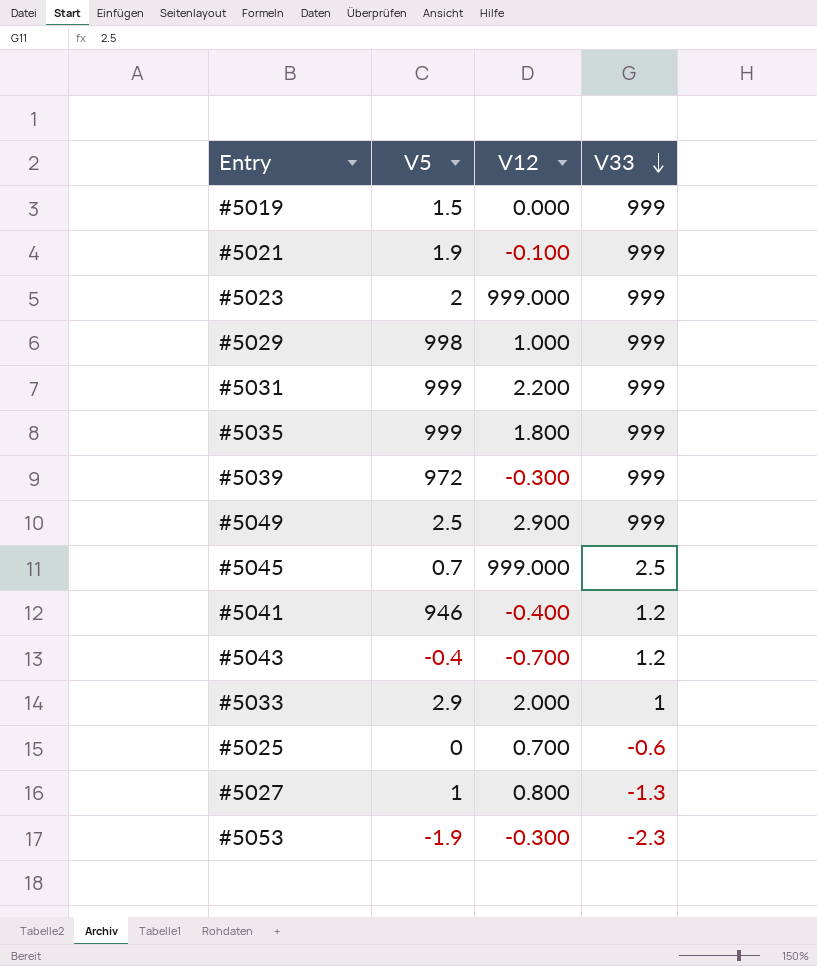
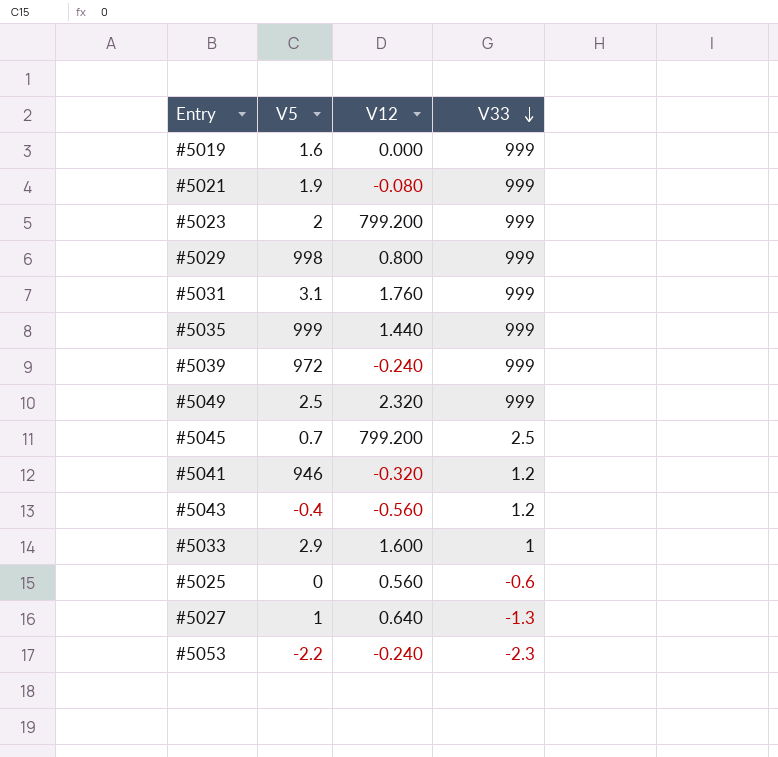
#5019 | V5: 1.5 -> 1.6
#5021 | V12: -0.100 -> -0.080
#5023 | V12: 999.000 -> 799.200
#5029 | V12: 1.000 -> 0.800
#5031 | V5: 999 -> 3.1
#5031 | V12: 2.200 -> 1.760
#5035 | V12: 1.800 -> 1.440
#5039 | V12: -0.300 -> -0.240
#5049 | V12: 2.900 -> 2.320
#5045 | V12: 999.000 -> 799.200
#5041 | V12: -0.400 -> -0.320
#5043 | V12: -0.700 -> -0.560
#5033 | V12: 2.000 -> 1.600
#5025 | V12: 0.700 -> 0.560
#5027 | V12: 0.800 -> 0.640
#5053 | V5: -1.9 -> -2.2
#5053 | V12: -0.300 -> -0.240

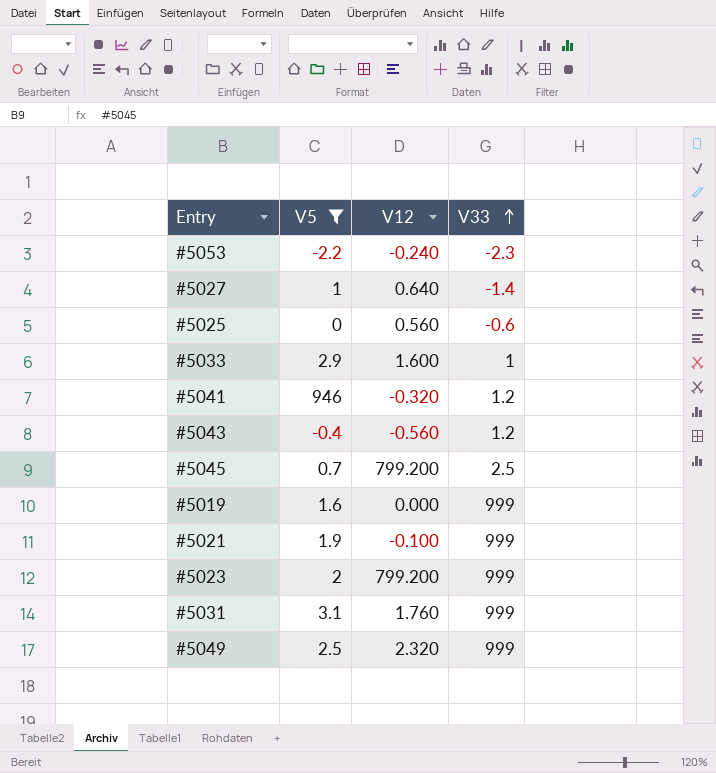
filter: none -> V5 <= 946
row order: V33 descending -> V33 ascending
#5027 | V33: -1.3 -> -1.4
#5021 | V12: -0.080 -> -0.100

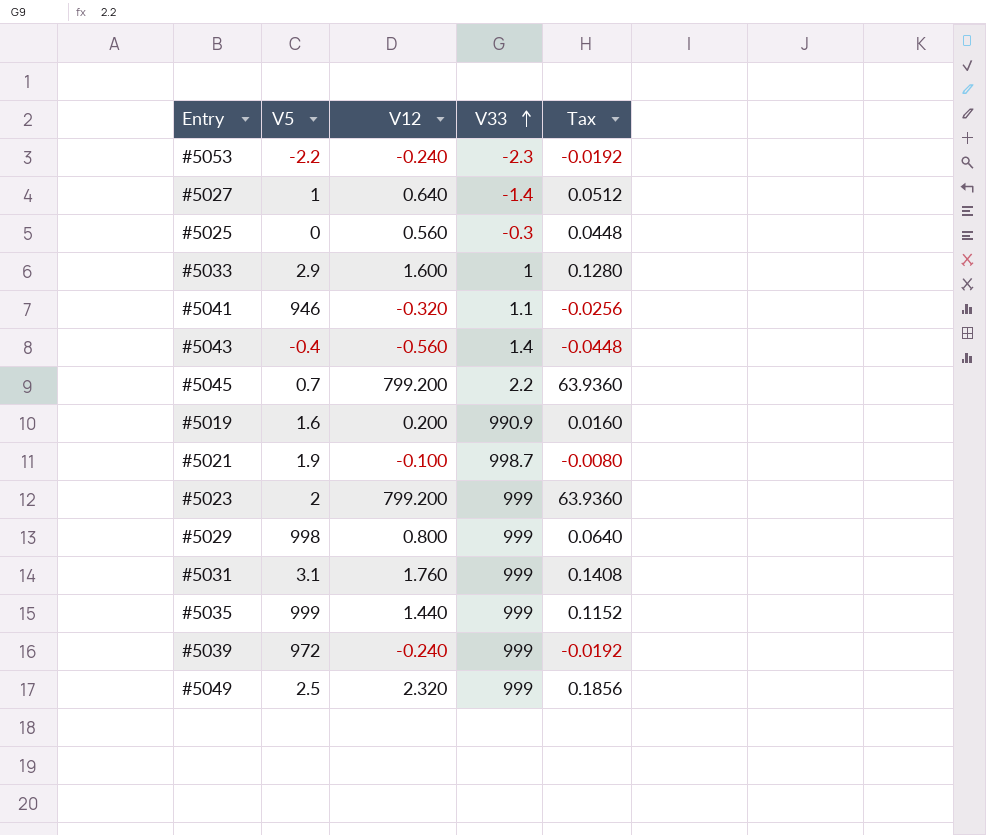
filter: V5 <= 946 -> none
column Tax | formula: none -> [V12] * 0.08
#5025 | V33: -0.6 -> -0.3
#5041 | V33: 1.2 -> 1.1
#5043 | V33: 1.2 -> 1.4
#5045 | V33: 2.5 -> 2.2
#5019 | V12: 0.000 -> 0.200
#5019 | V33: 999 -> 990.9
#5021 | V33: 999 -> 998.7

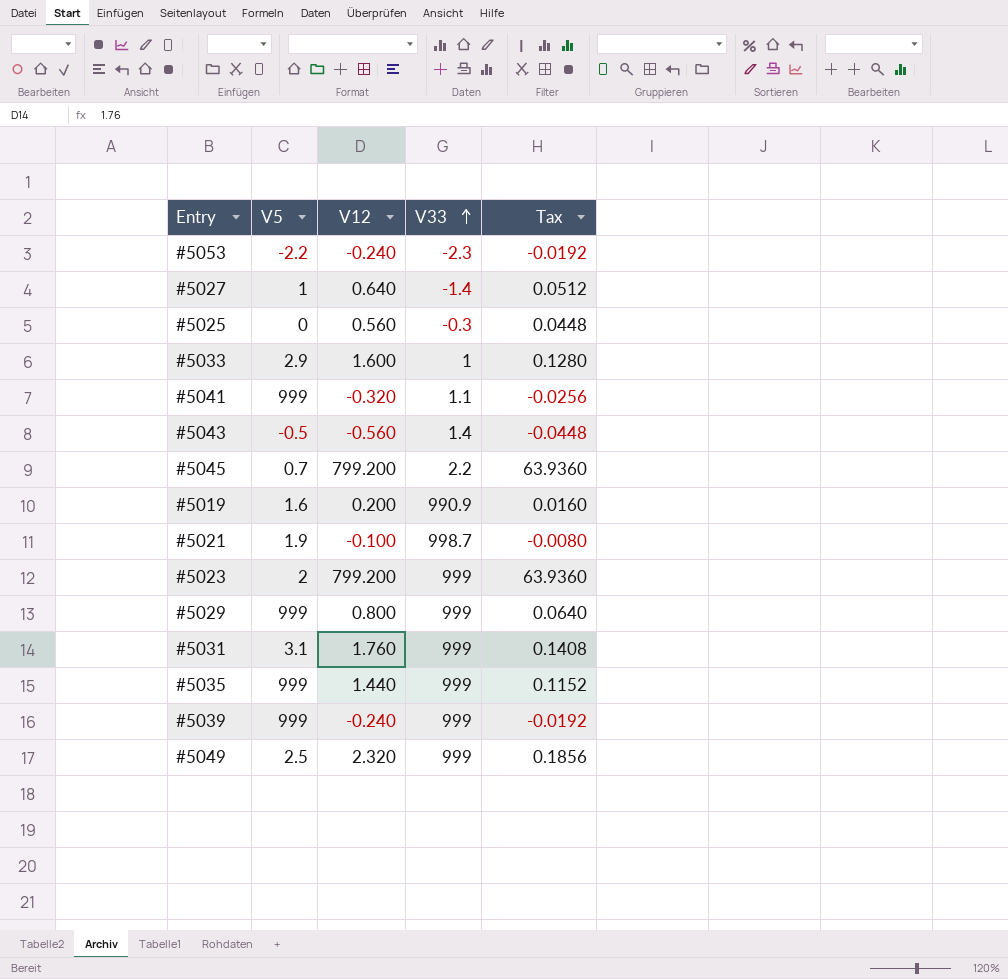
#5041 | V5: 946 -> 999
#5043 | V5: -0.4 -> -0.5
#5029 | V5: 998 -> 999
#5039 | V5: 972 -> 999

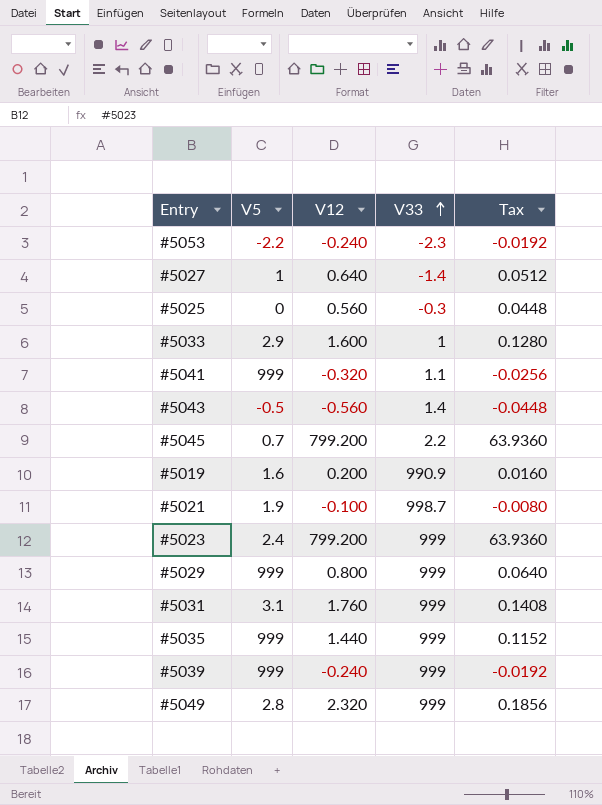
#5023 | V5: 2 -> 2.4
#5049 | V5: 2.5 -> 2.8

